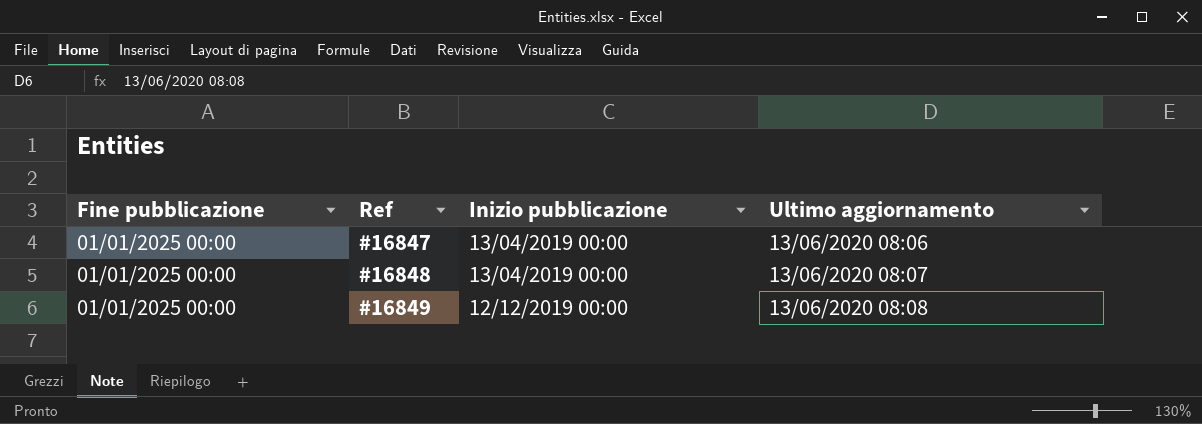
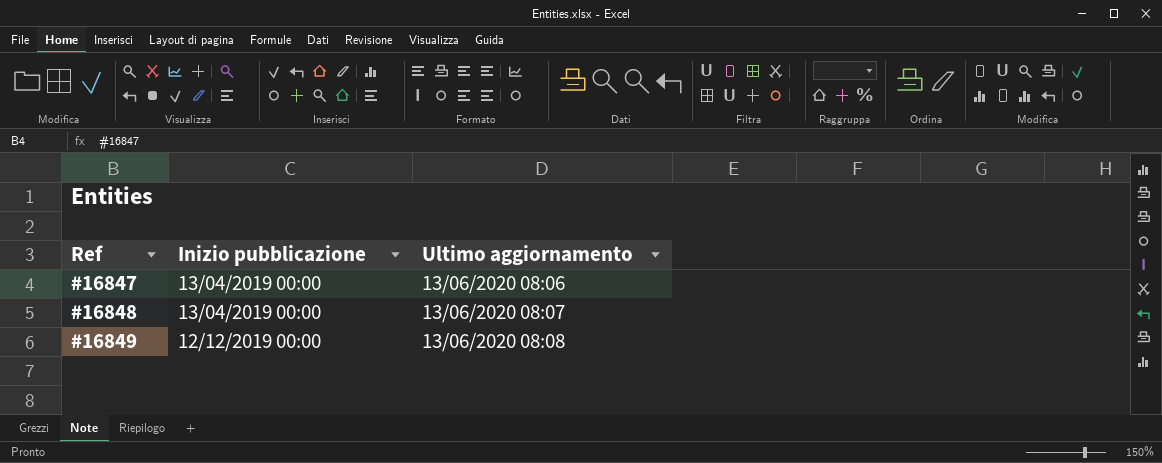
column Fine pubblicazione | position: 1 -> none

